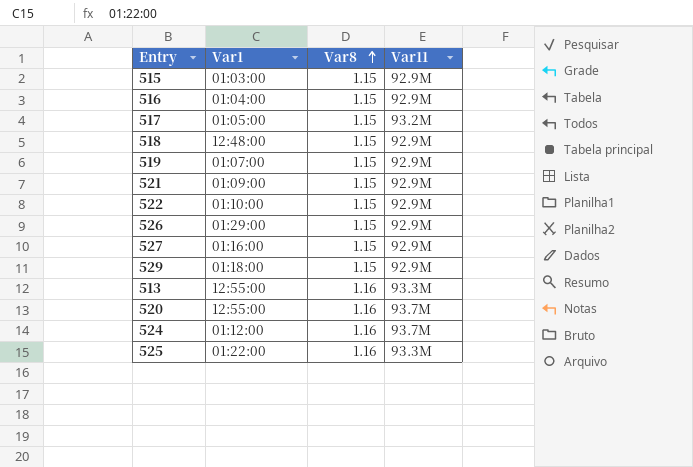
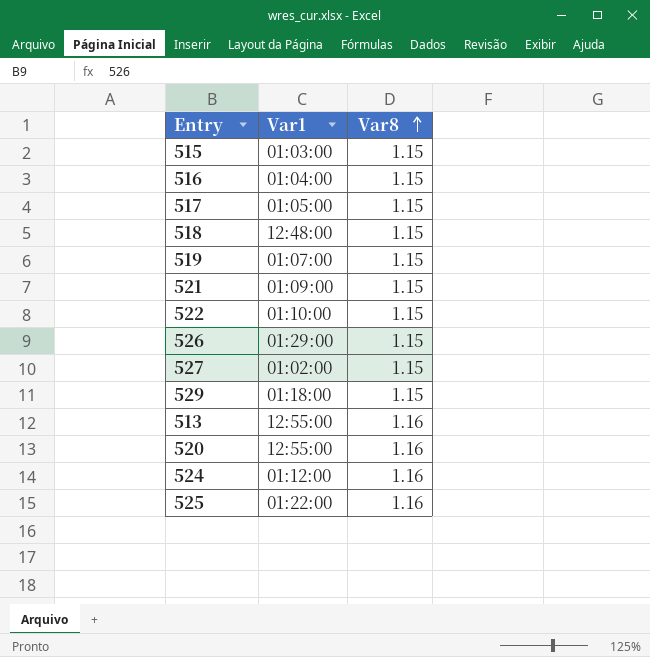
column Var11 | position: 4 -> none
527 | Var1: 01:16:00 -> 01:02:00

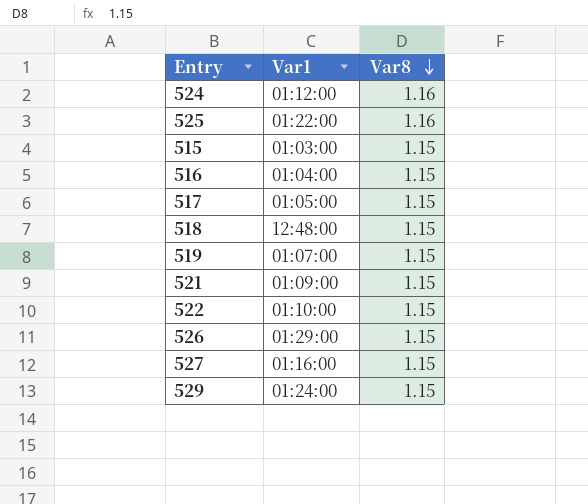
row order: Var8 ascending -> Var8 descending
row 513: 12:55:00 | 1.16 -> none
row 520: 12:55:00 | 1.16 -> none
527 | Var1: 01:02:00 -> 01:16:00
529 | Var1: 01:18:00 -> 01:24:00

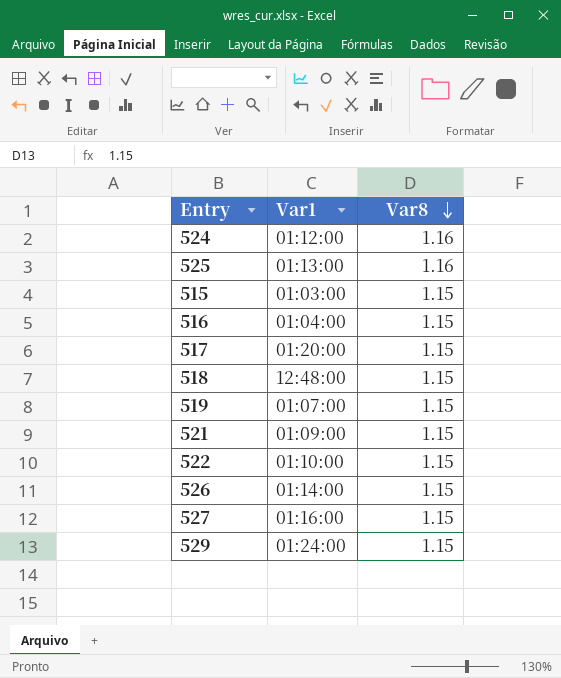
525 | Var1: 01:22:00 -> 01:13:00
517 | Var1: 01:05:00 -> 01:20:00
526 | Var1: 01:29:00 -> 01:14:00

